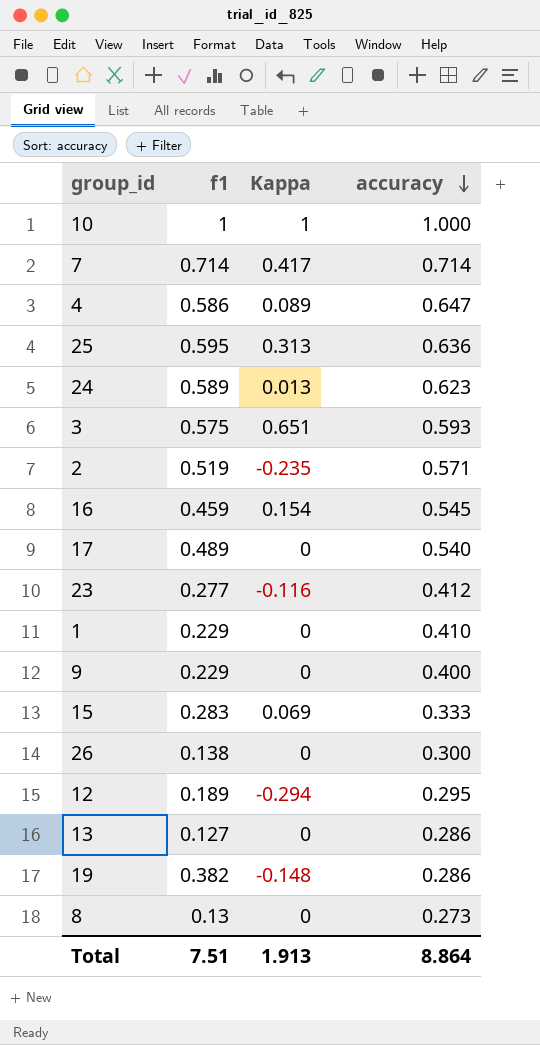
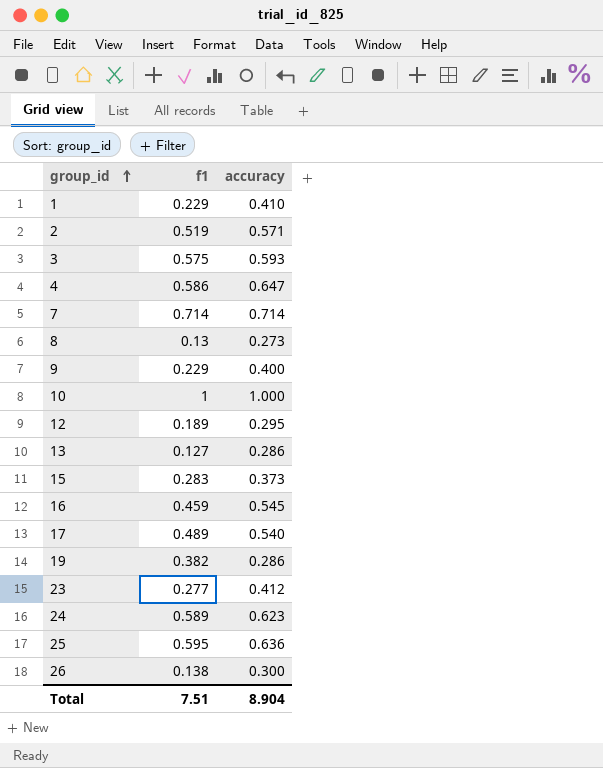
row order: accuracy descending -> group_id ascending
column Kappa | position: 3 -> none
15 | accuracy: 0.333 -> 0.373
Total | accuracy: 8.864 -> 8.904

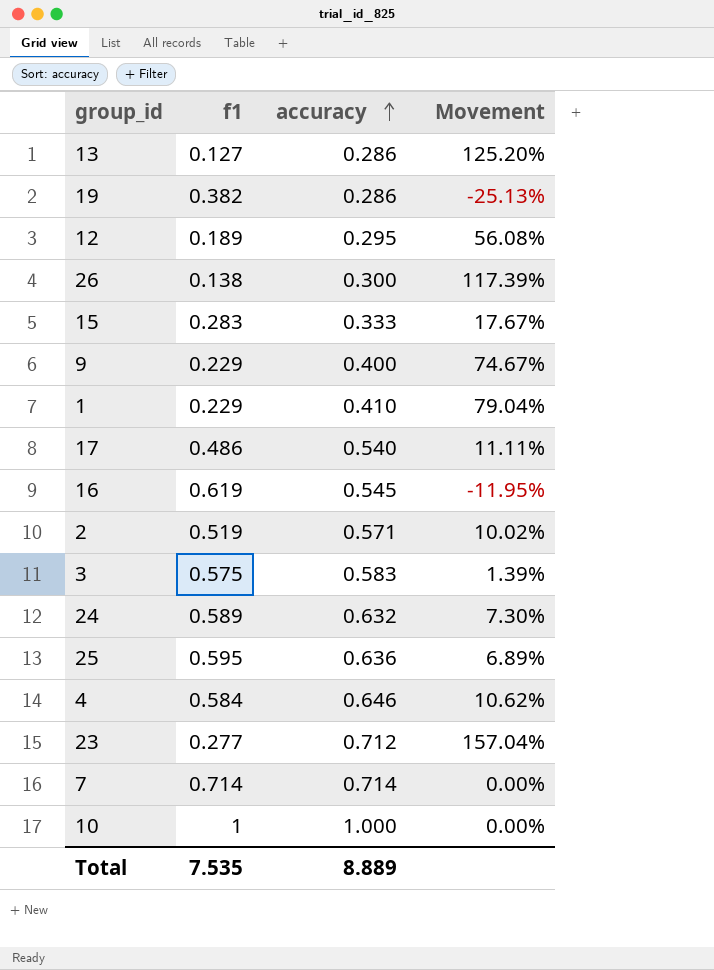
row order: group_id ascending -> accuracy ascending
column Movement | formula: none -> ([accuracy] - [f1]) / [f1]
row 8: 0.13 | 0.273 -> none
15 | accuracy: 0.373 -> 0.333
17 | f1: 0.489 -> 0.486
16 | f1: 0.459 -> 0.619
3 | accuracy: 0.593 -> 0.583
24 | accuracy: 0.623 -> 0.632
4 | f1: 0.586 -> 0.584
4 | accuracy: 0.647 -> 0.646
23 | accuracy: 0.412 -> 0.712
Total | f1: 7.51 -> 7.535
Total | accuracy: 8.904 -> 8.889

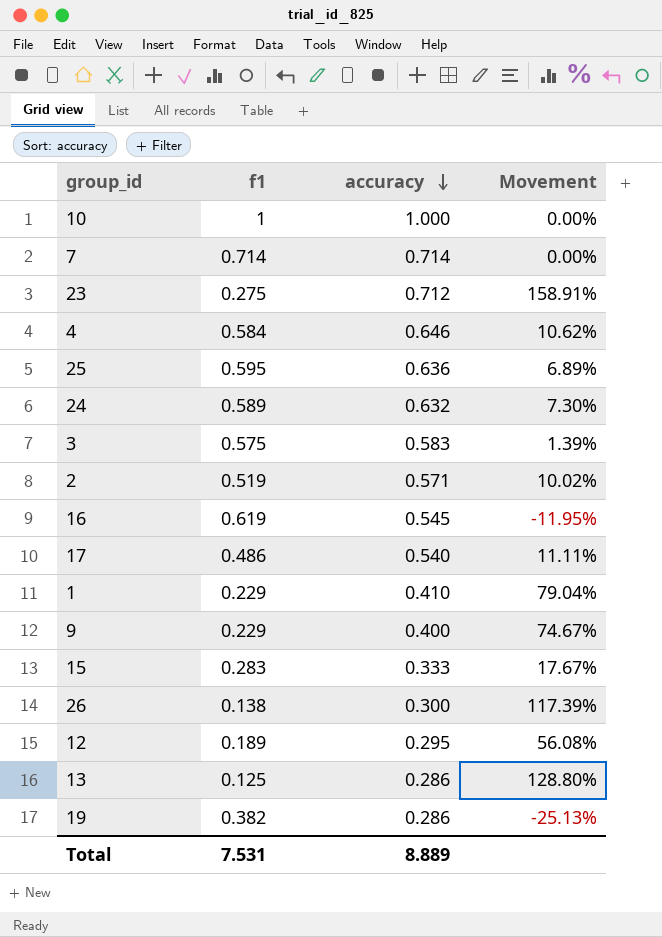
row order: accuracy ascending -> accuracy descending
23 | f1: 0.277 -> 0.275
23 | Movement: 157.04% -> 158.91%
13 | f1: 0.127 -> 0.125
13 | Movement: 125.20% -> 128.80%
Total | f1: 7.535 -> 7.531

